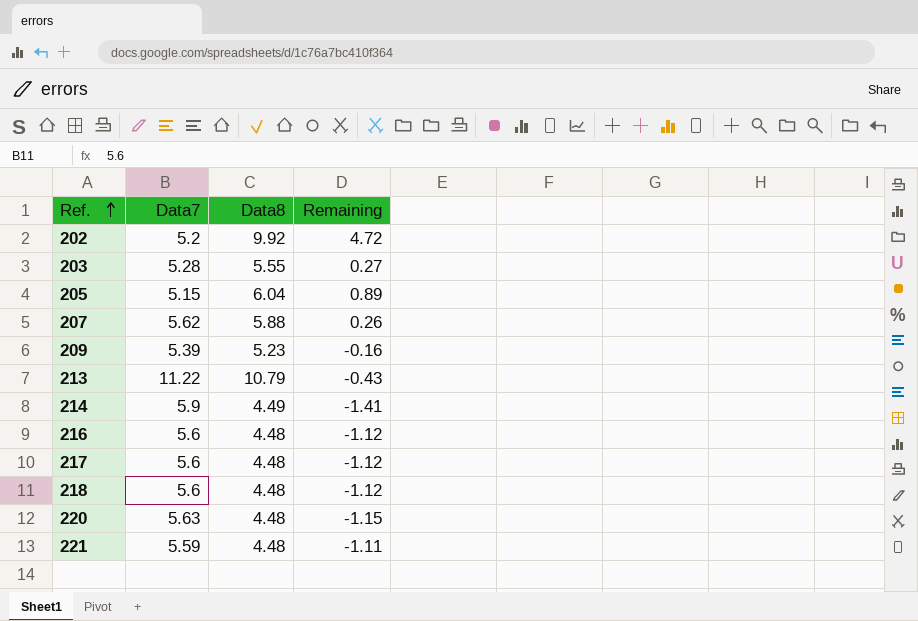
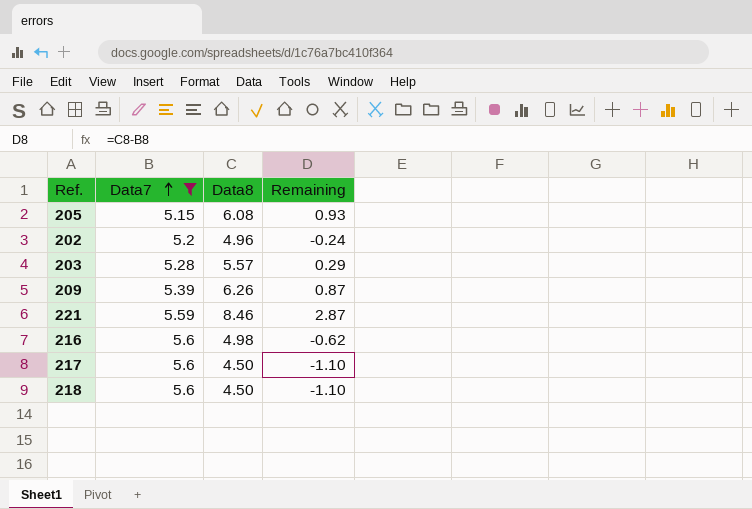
filter: none -> Data7 <= 5.6
row order: Ref. ascending -> Data7 ascending
205 | Data8: 6.04 -> 6.08
205 | Remaining: 0.89 -> 0.93
202 | Data8: 9.92 -> 4.96
202 | Remaining: 4.72 -> -0.24
203 | Data8: 5.55 -> 5.57
203 | Remaining: 0.27 -> 0.29
209 | Data8: 5.23 -> 6.26
209 | Remaining: -0.16 -> 0.87
221 | Data8: 4.48 -> 8.46
221 | Remaining: -1.11 -> 2.87
216 | Data8: 4.48 -> 4.98
216 | Remaining: -1.12 -> -0.62
217 | Data8: 4.48 -> 4.50
217 | Remaining: -1.12 -> -1.10
218 | Data8: 4.48 -> 4.50
218 | Remaining: -1.12 -> -1.10

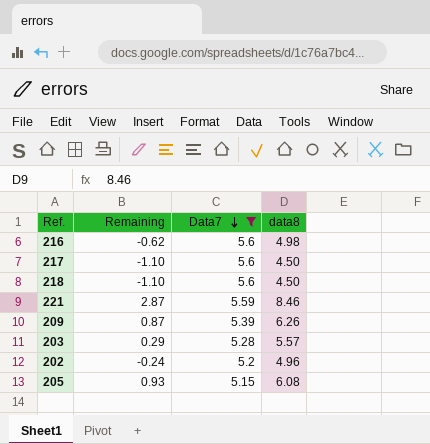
row order: Data7 ascending -> Data7 descending
column Remaining | position: 4 -> 2
column name: Data8 -> data8

